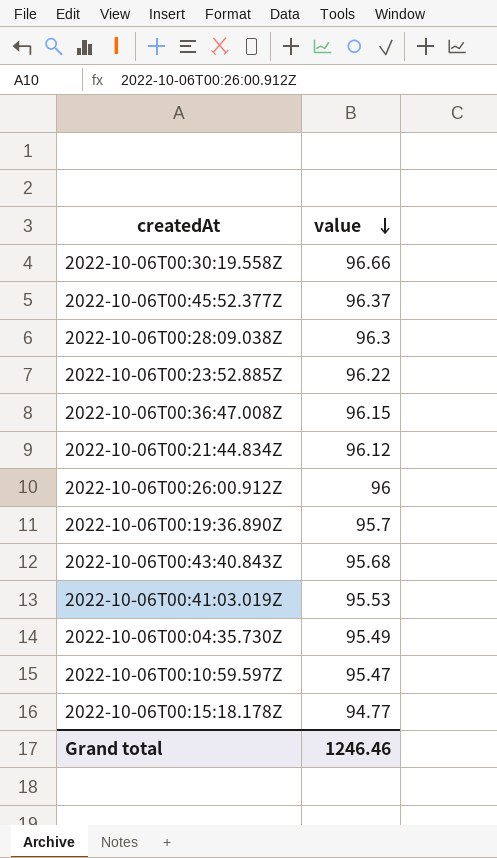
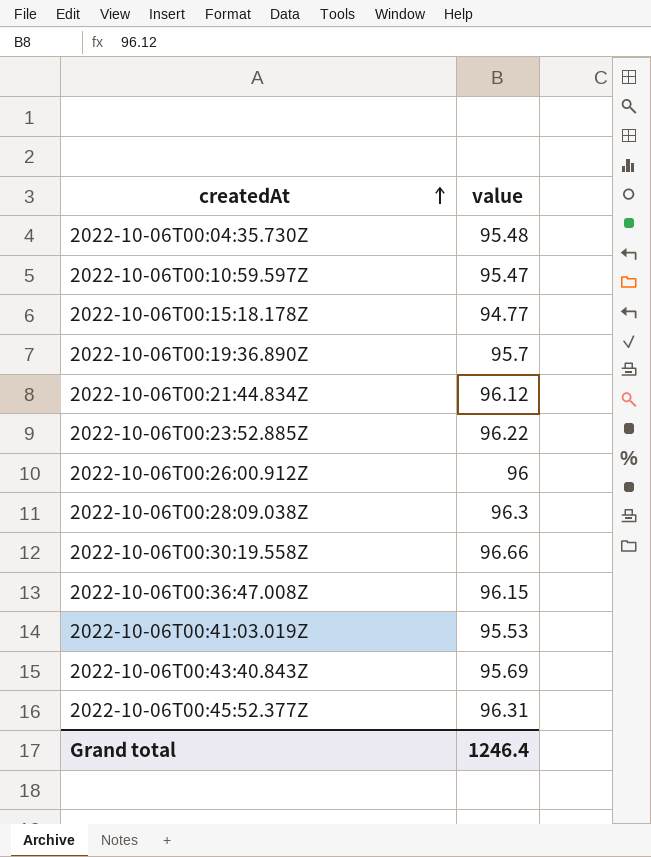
row order: value descending -> createdAt ascending
2022-10-06T00:04:35.730Z | value: 95.49 -> 95.48
2022-10-06T00:43:40.843Z | value: 95.68 -> 95.69
2022-10-06T00:45:52.377Z | value: 96.37 -> 96.31
Grand total | value: 1246.46 -> 1246.4

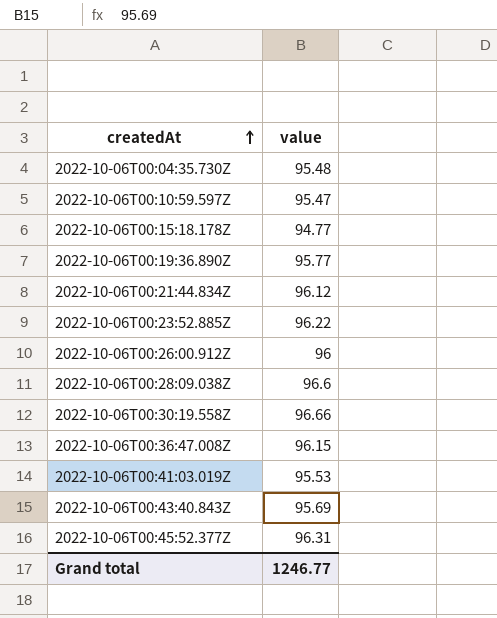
2022-10-06T00:19:36.890Z | value: 95.7 -> 95.77
2022-10-06T00:28:09.038Z | value: 96.3 -> 96.6
Grand total | value: 1246.4 -> 1246.77

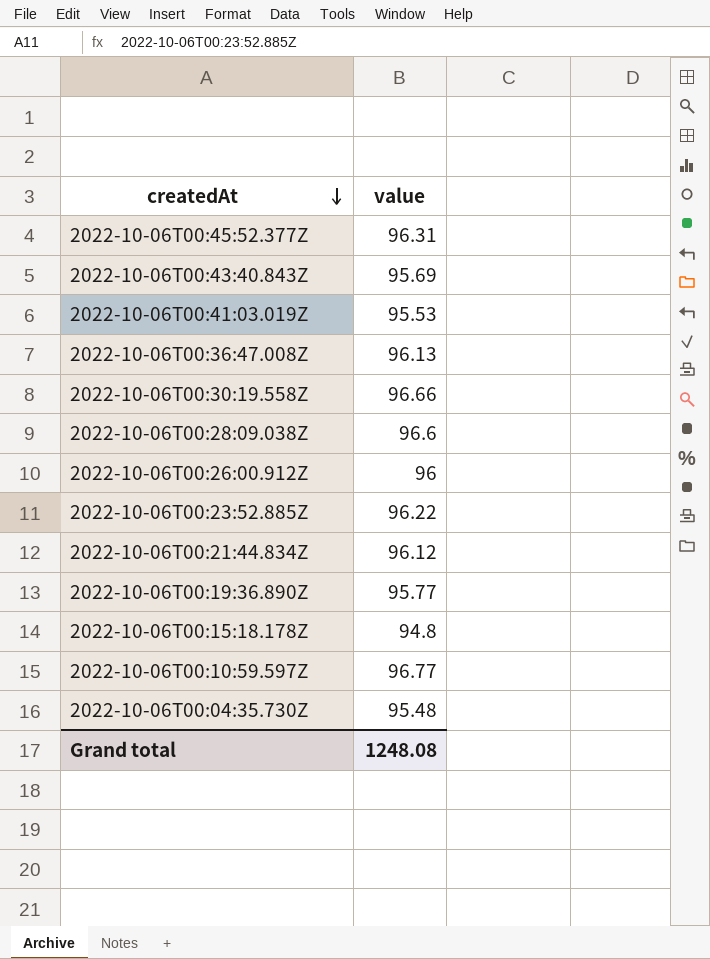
row order: createdAt ascending -> createdAt descending
2022-10-06T00:36:47.008Z | value: 96.15 -> 96.13
2022-10-06T00:15:18.178Z | value: 94.77 -> 94.8
2022-10-06T00:10:59.597Z | value: 95.47 -> 96.77
Grand total | value: 1246.77 -> 1248.08

